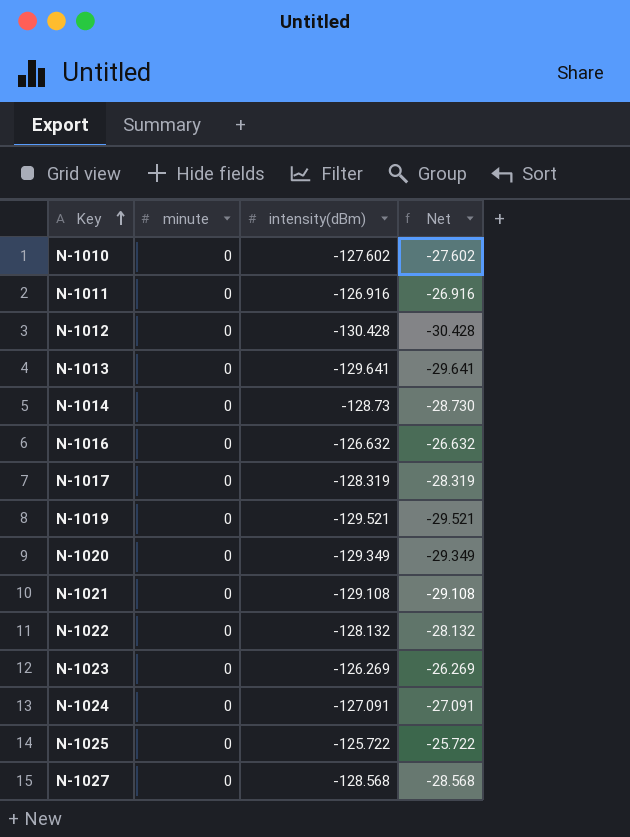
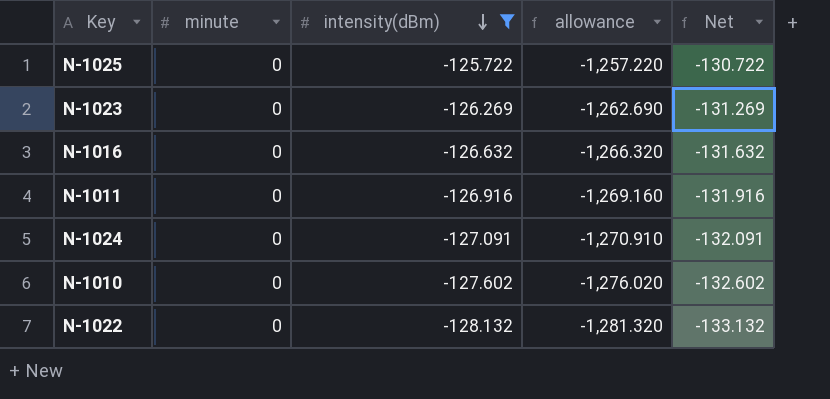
filter: none -> intensity(dBm) >= -128.132
row order: Key ascending -> intensity(dBm) descending
column allowance | formula: none -> [intensity(dBm)] * 10
column Net | formula: [intensity(dBm)] + 100 -> [intensity(dBm)] - 5

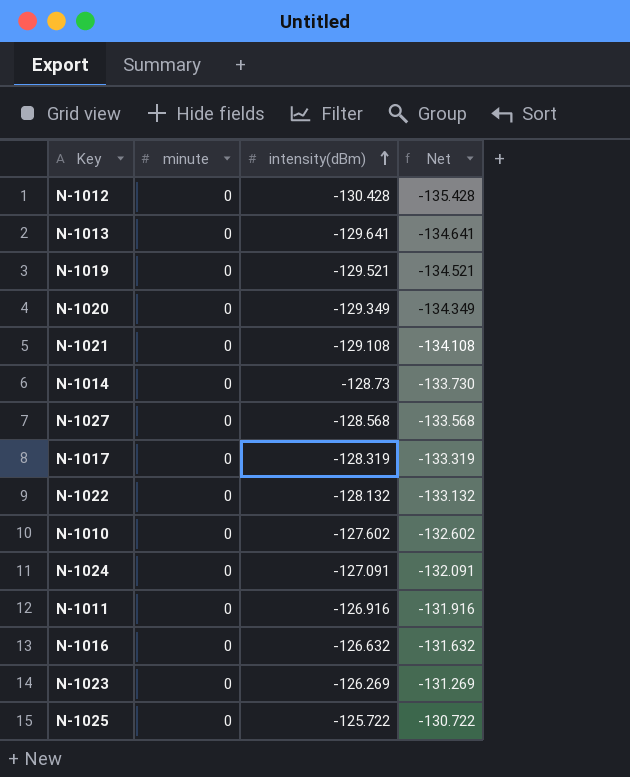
filter: intensity(dBm) >= -128.132 -> none
row order: intensity(dBm) descending -> intensity(dBm) ascending
column allowance | formula: [intensity(dBm)] * 10 -> none

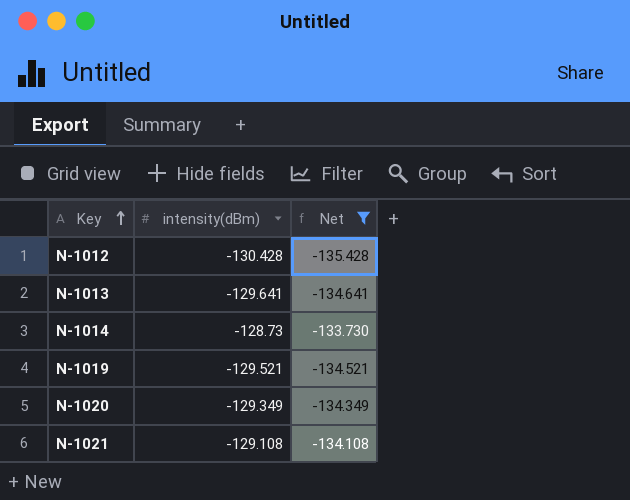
filter: none -> Net <= -133.730
row order: intensity(dBm) ascending -> Key ascending
column minute | position: 2 -> none

